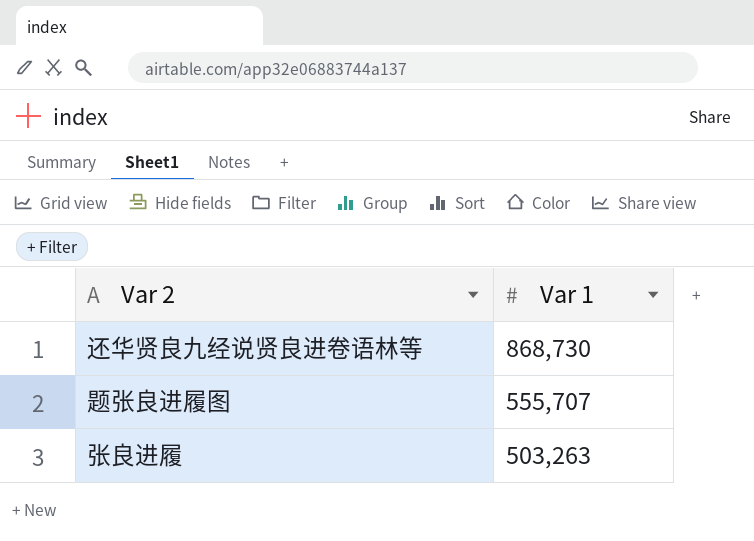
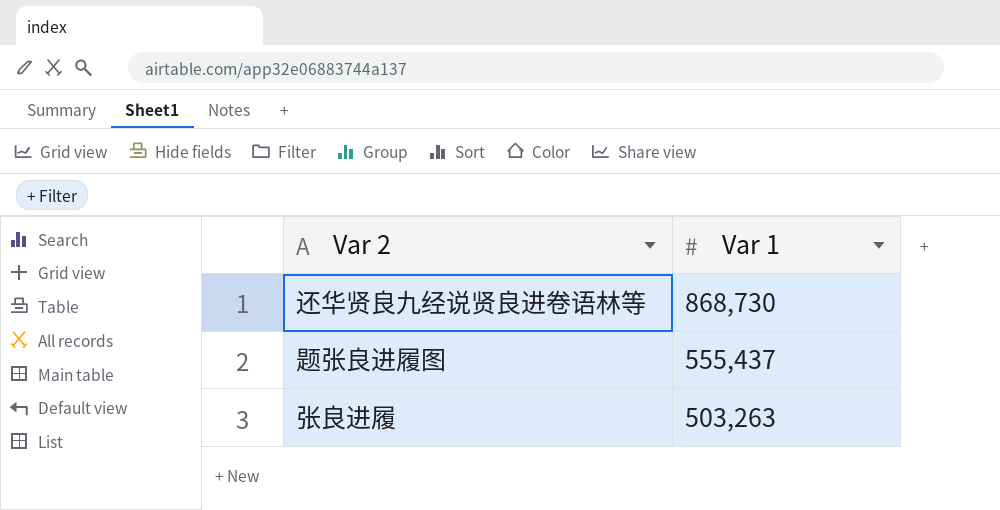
题张良进履图 | Var 1: 555,707 -> 555,437

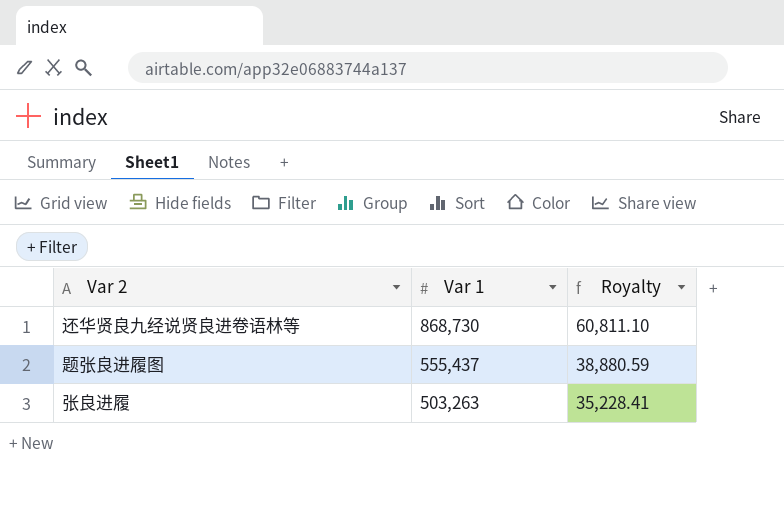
column Royalty | formula: none -> [Var 1] * 0.07

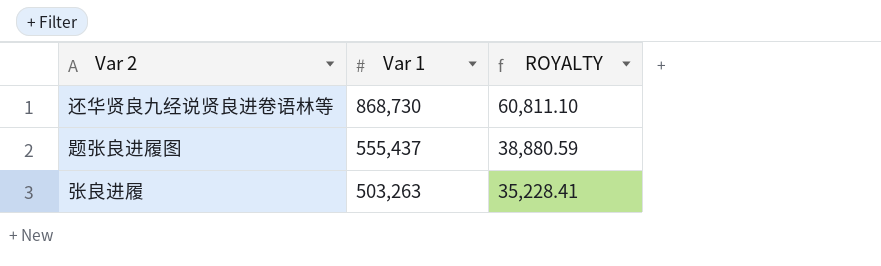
column name: Royalty -> ROYALTY

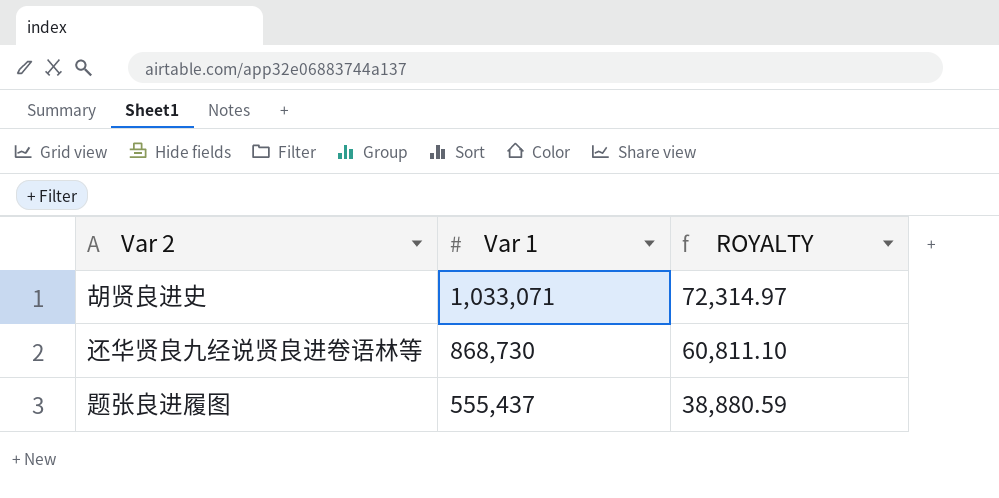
row 张良进履: 503,263 | 35,228.41 -> none
row 胡贤良进史: none -> 1,033,071 | 72,314.97

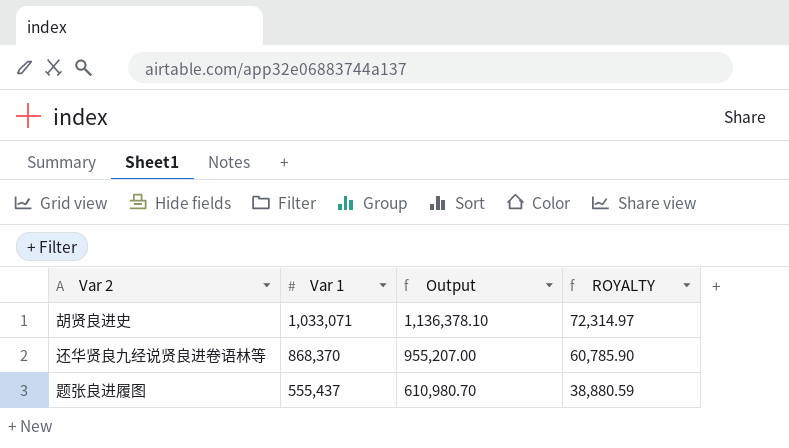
column Output | formula: none -> [Var 1] * 1.1
还华贤良九经说贤良进卷语林等 | Var 1: 868,730 -> 868,370
还华贤良九经说贤良进卷语林等 | ROYALTY: 60,811.10 -> 60,785.90

